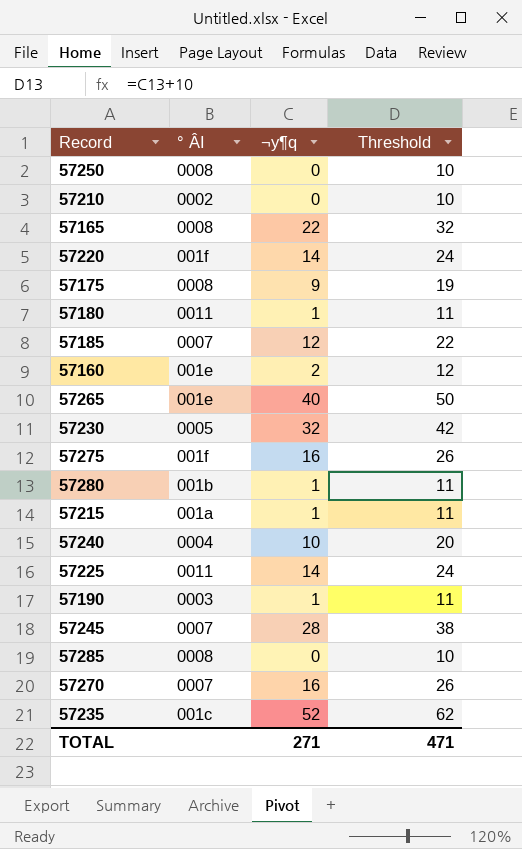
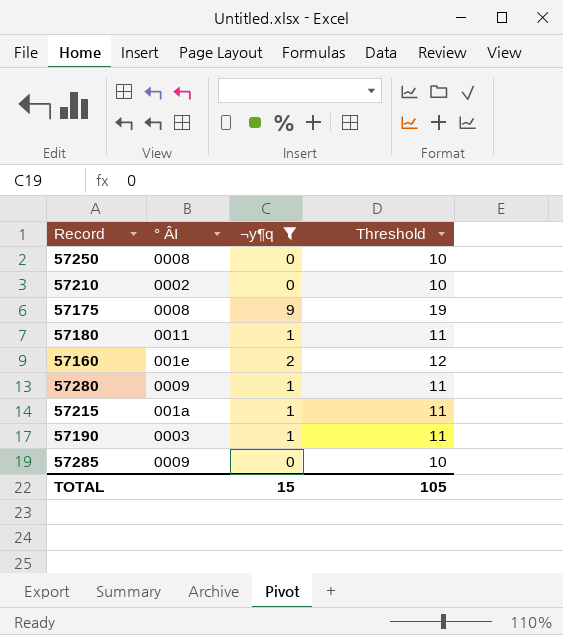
filter: none -> ¬y¶q <= 9
57280 | ° ÂI: 001b -> 0009
57285 | ° ÂI: 0008 -> 0009
TOTAL | ¬y¶q: 271 -> 15
TOTAL | Threshold: 471 -> 105

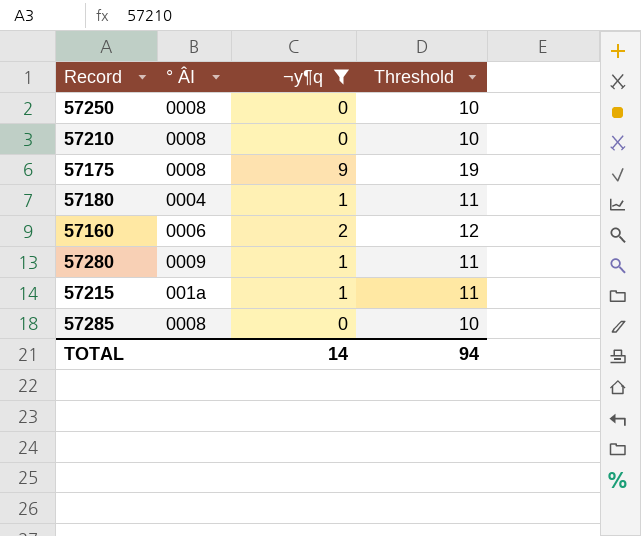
row 57190: 0003 | 1 | 11 -> none
57210 | ° ÂI: 0002 -> 0008
57180 | ° ÂI: 0011 -> 0004
57160 | ° ÂI: 001e -> 0006
57285 | ° ÂI: 0009 -> 0008
TOTAL | ¬y¶q: 15 -> 14
TOTAL | Threshold: 105 -> 94

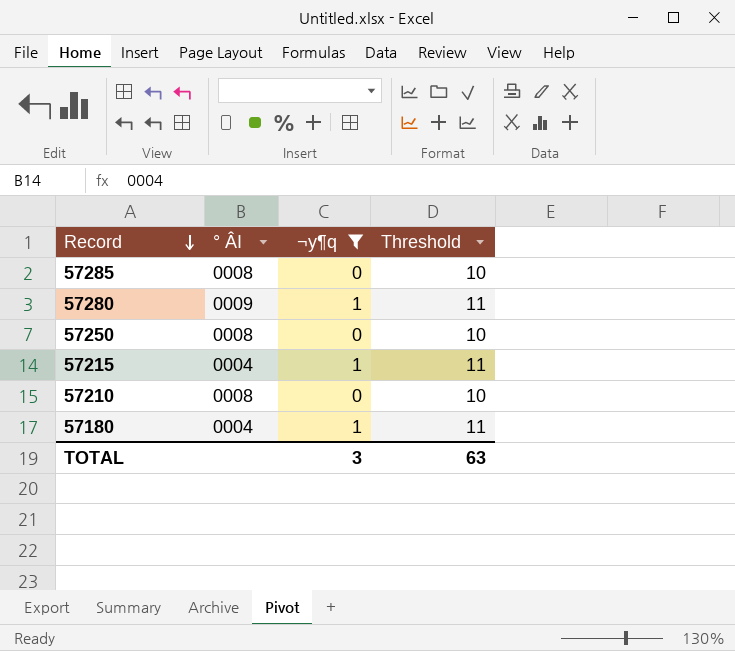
row order: none -> Record descending
row 57175: 0008 | 9 | 19 -> none
row 57160: 0006 | 2 | 12 -> none
57215 | ° ÂI: 001a -> 0004
TOTAL | ¬y¶q: 14 -> 3
TOTAL | Threshold: 94 -> 63

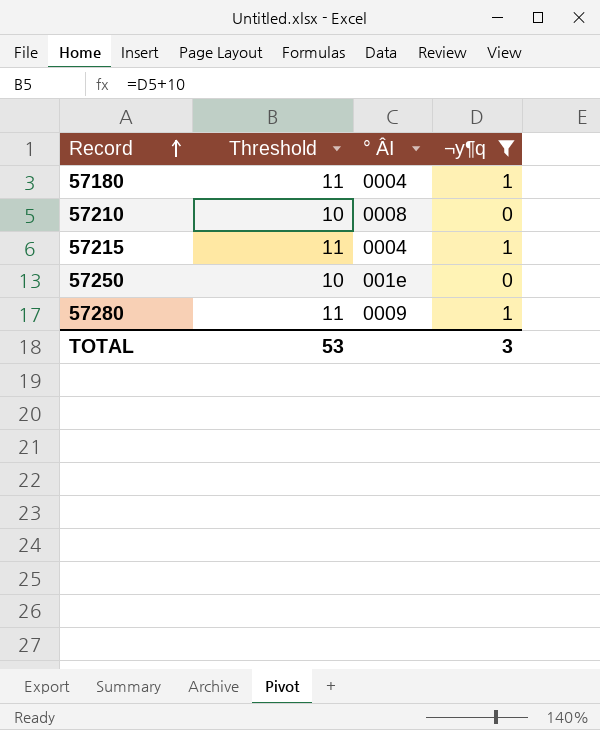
row order: Record descending -> Record ascending
column Threshold | position: 4 -> 2
row 57285: 0008 | 0 | 10 -> none
57250 | ° ÂI: 0008 -> 001e
TOTAL | Threshold: 63 -> 53

